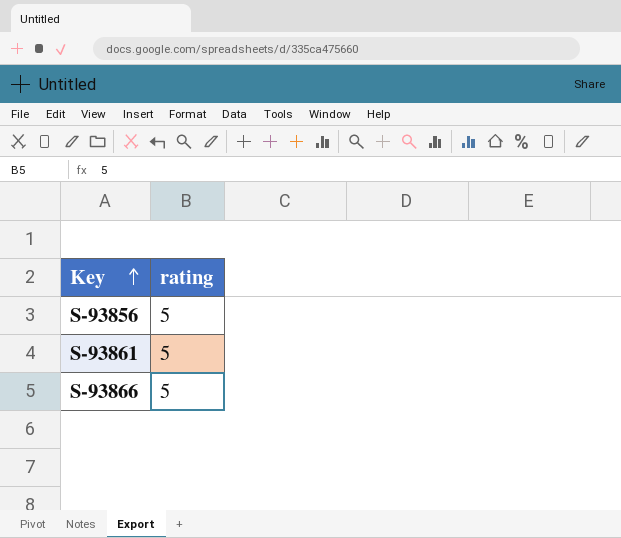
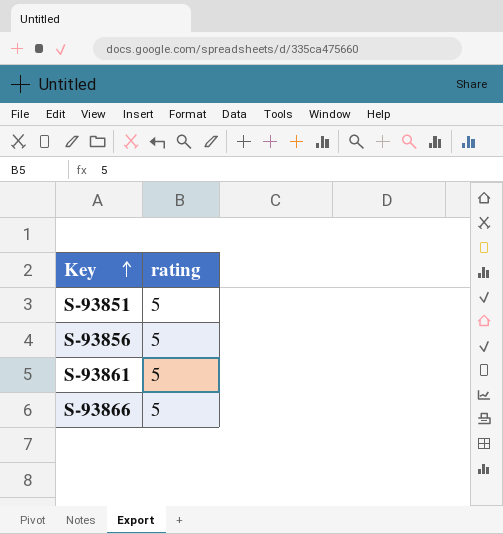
row S-93851: none -> 5

